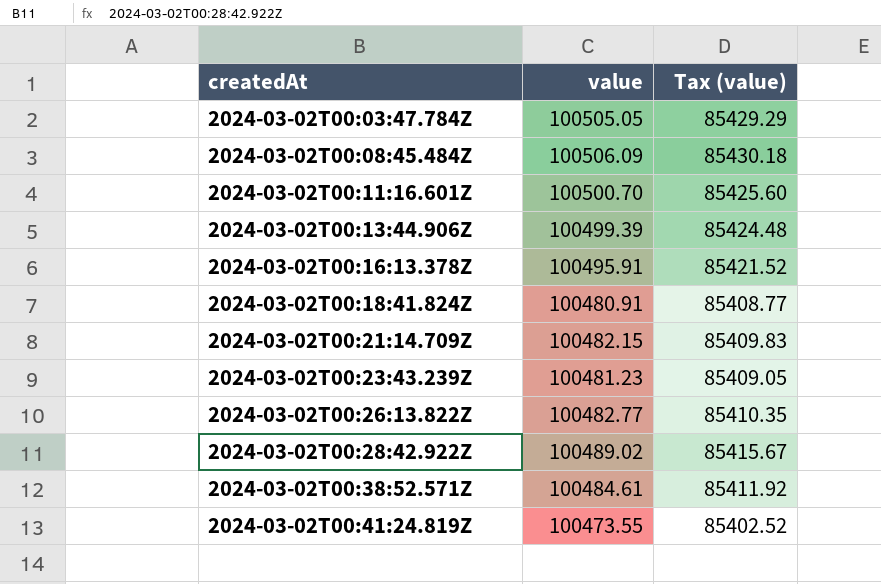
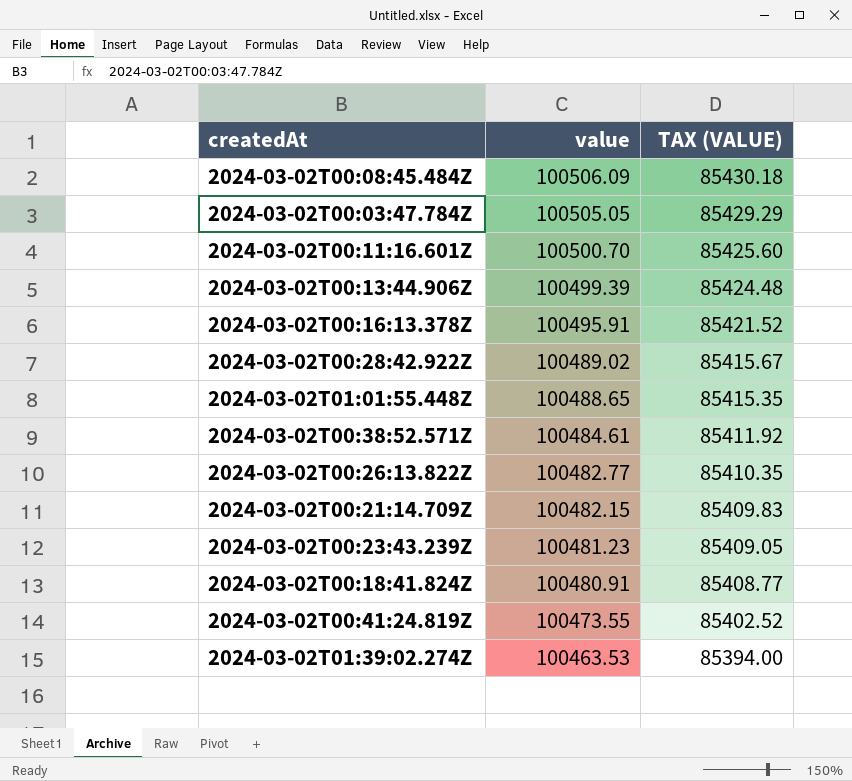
row order: createdAt ascending -> value descending
column name: Tax (value) -> TAX (VALUE)
row 2024-03-02T01:01:55.448Z: none -> 100488.65 | 85415.35
row 2024-03-02T01:39:02.274Z: none -> 100463.53 | 85394.00

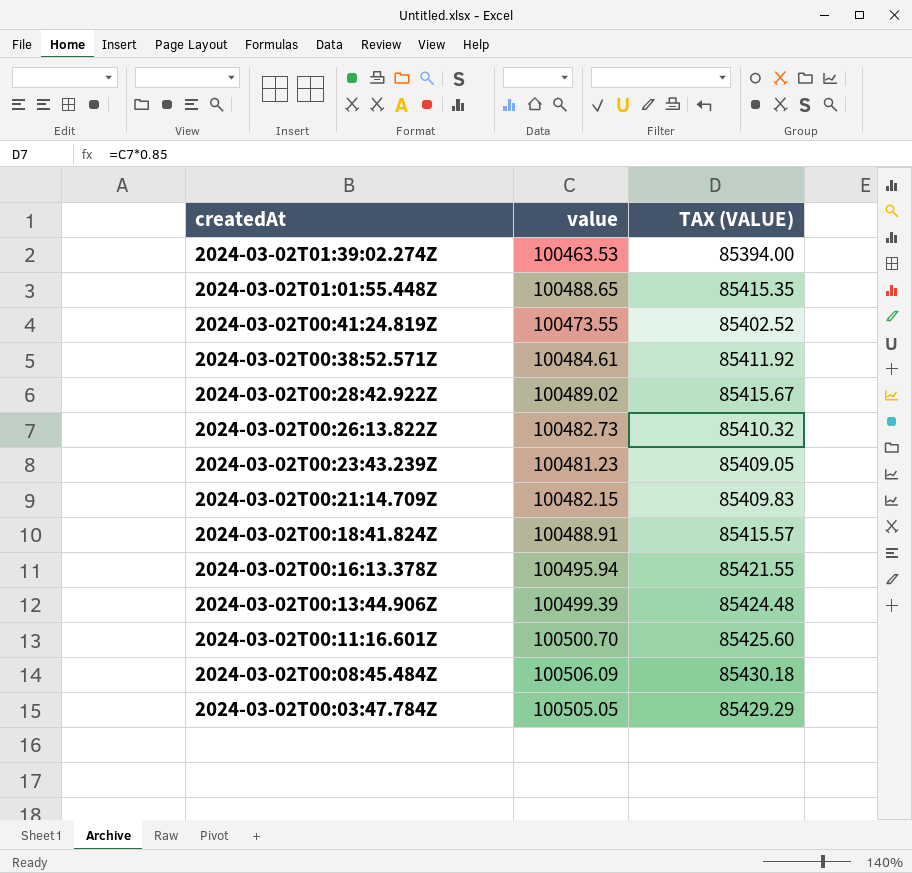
row order: value descending -> createdAt descending
2024-03-02T00:26:13.822Z | value: 100482.77 -> 100482.73
2024-03-02T00:26:13.822Z | TAX (VALUE): 85410.35 -> 85410.32
2024-03-02T00:18:41.824Z | value: 100480.91 -> 100488.91
2024-03-02T00:18:41.824Z | TAX (VALUE): 85408.77 -> 85415.57
2024-03-02T00:16:13.378Z | value: 100495.91 -> 100495.94
2024-03-02T00:16:13.378Z | TAX (VALUE): 85421.52 -> 85421.55

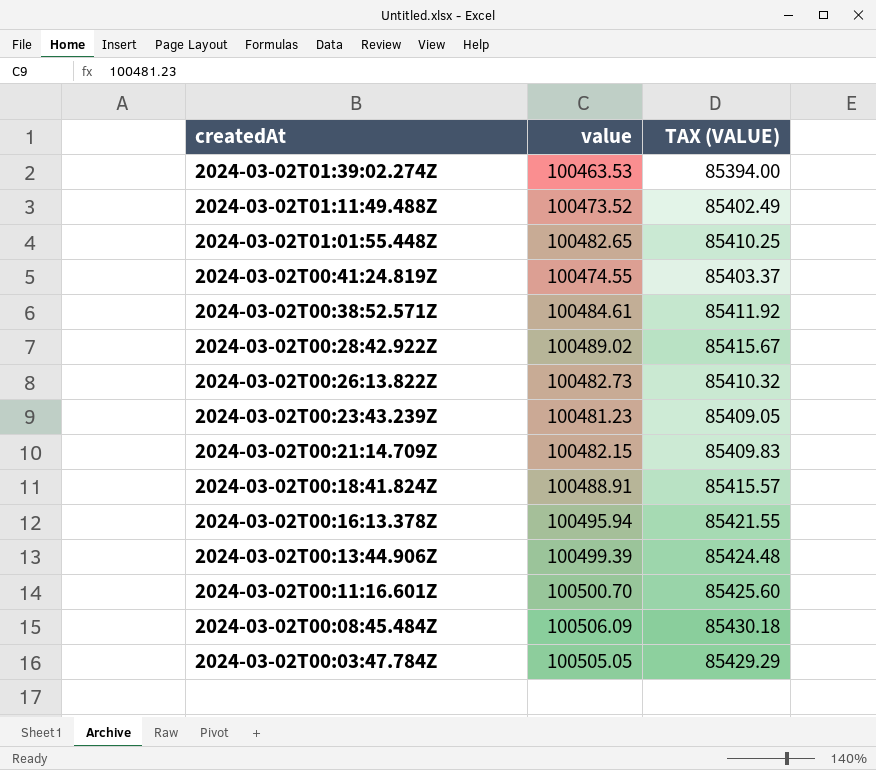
row 2024-03-02T01:11:49.488Z: none -> 100473.52 | 85402.49
2024-03-02T01:01:55.448Z | value: 100488.65 -> 100482.65
2024-03-02T01:01:55.448Z | TAX (VALUE): 85415.35 -> 85410.25
2024-03-02T00:41:24.819Z | value: 100473.55 -> 100474.55
2024-03-02T00:41:24.819Z | TAX (VALUE): 85402.52 -> 85403.37

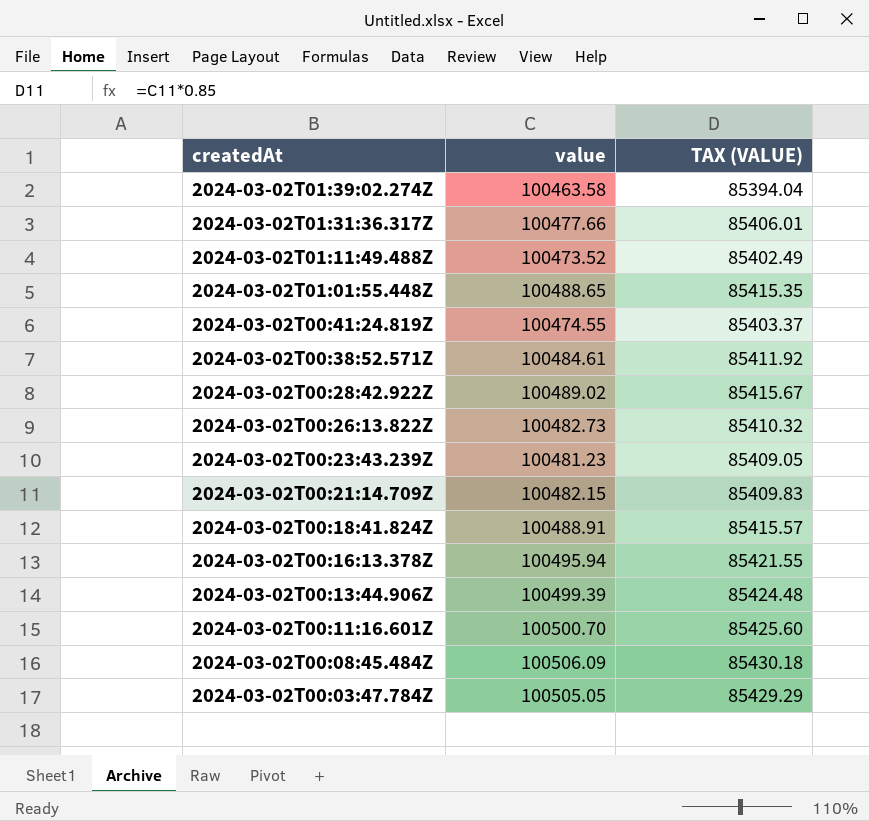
2024-03-02T01:39:02.274Z | value: 100463.53 -> 100463.58
2024-03-02T01:39:02.274Z | TAX (VALUE): 85394.00 -> 85394.04
row 2024-03-02T01:31:36.317Z: none -> 100477.66 | 85406.01
2024-03-02T01:01:55.448Z | value: 100482.65 -> 100488.65
2024-03-02T01:01:55.448Z | TAX (VALUE): 85410.25 -> 85415.35

